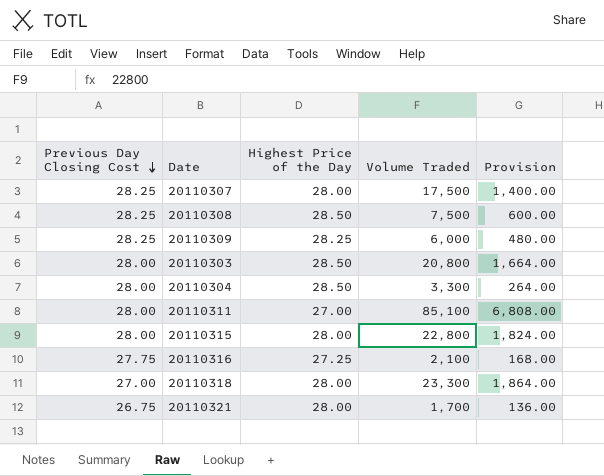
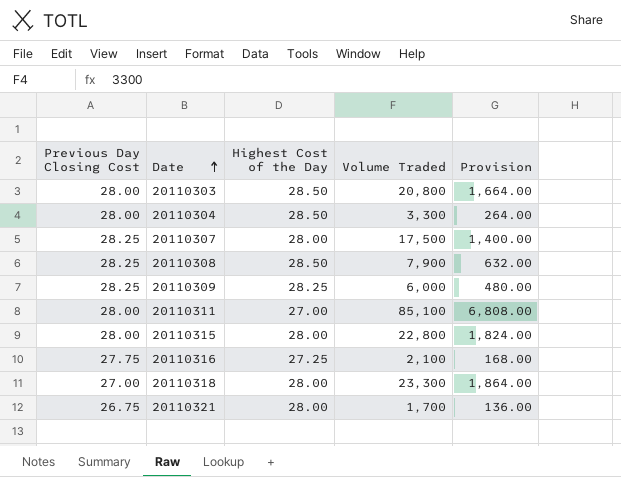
row order: Previous Day Closing Cost descending -> Date ascending
column name: Highest Price of the Day -> Highest Cost of the Day
20110308 | Volume Traded: 7,500 -> 7,900
20110308 | Provision: 600.00 -> 632.00

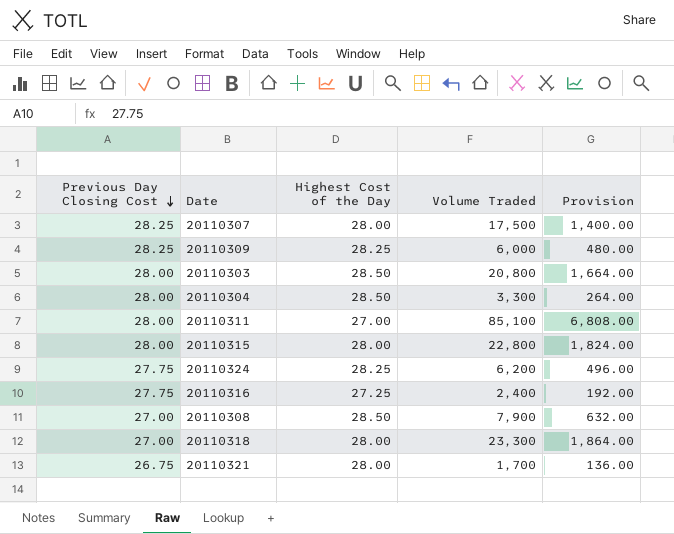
row order: Date ascending -> Previous Day Closing Cost descending
row 20110324: none -> 27.75 | 28.25 | 6,200 | 496.00
20110316 | Volume Traded: 2,100 -> 2,400
20110316 | Provision: 168.00 -> 192.00
20110308 | Previous Day Closing Cost: 28.25 -> 27.00

